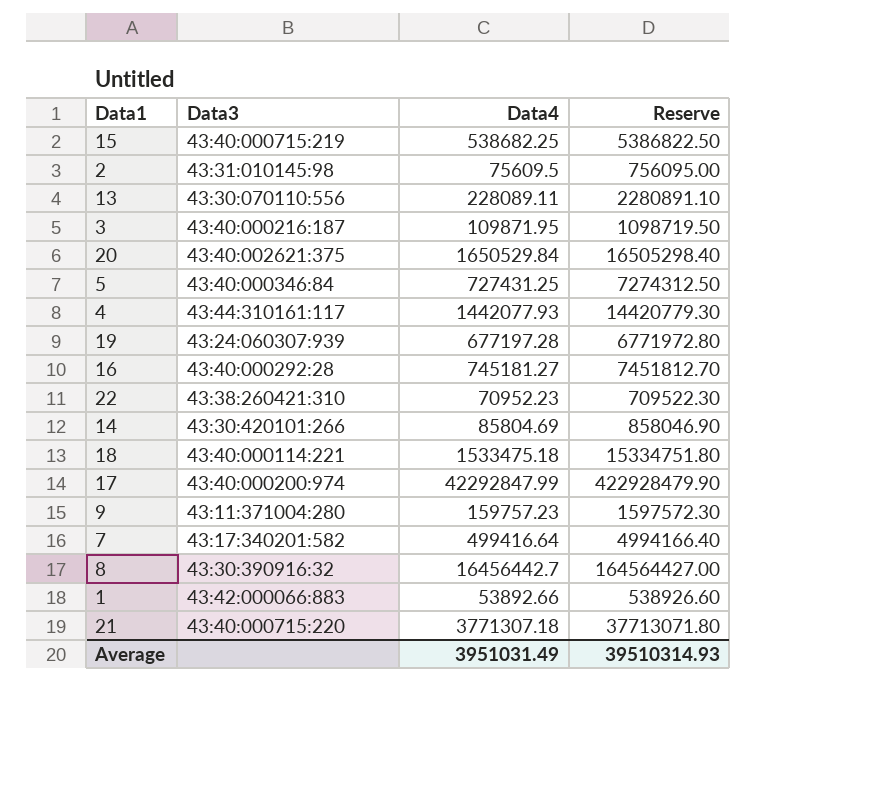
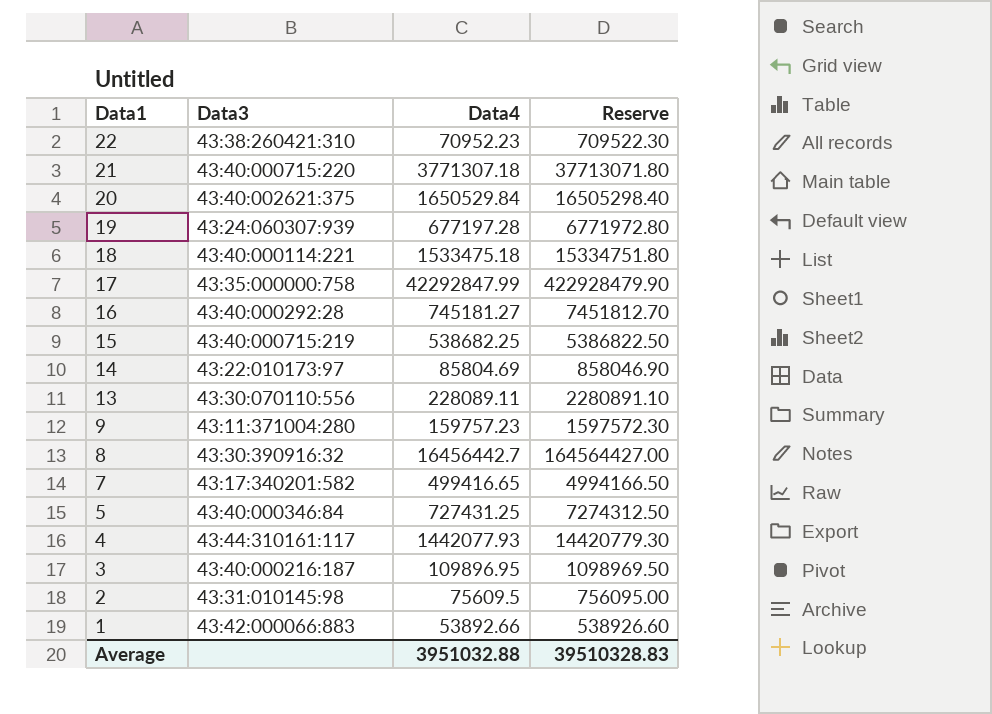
row order: none -> Data1 descending
17 | Data3: 43:40:000200:974 -> 43:35:000000:758
14 | Data3: 43:30:420101:266 -> 43:22:010173:97
7 | Data4: 499416.64 -> 499416.65
7 | Reserve: 4994166.40 -> 4994166.50
3 | Data4: 109871.95 -> 109896.95
3 | Reserve: 1098719.50 -> 1098969.50
Average | Data4: 3951031.49 -> 3951032.88
Average | Reserve: 39510314.93 -> 39510328.83

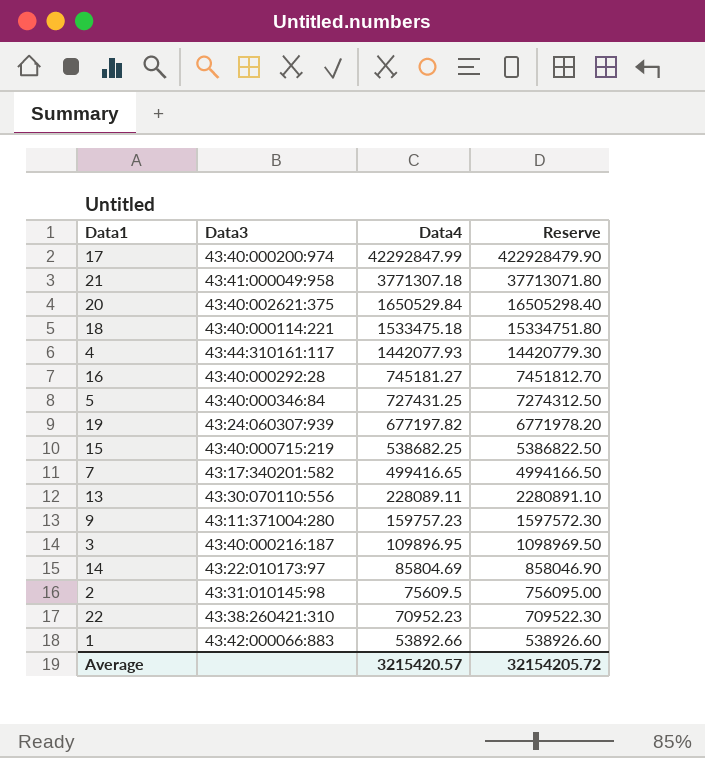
row order: Data1 descending -> Data4 descending
row 8: 43:30:390916:32 | 16456442.7 | 164564427.00 -> none
17 | Data3: 43:35:000000:758 -> 43:40:000200:974
21 | Data3: 43:40:000715:220 -> 43:41:000049:958
19 | Data4: 677197.28 -> 677197.82
19 | Reserve: 6771972.80 -> 6771978.20
Average | Data4: 3951032.88 -> 3215420.57
Average | Reserve: 39510328.83 -> 32154205.72

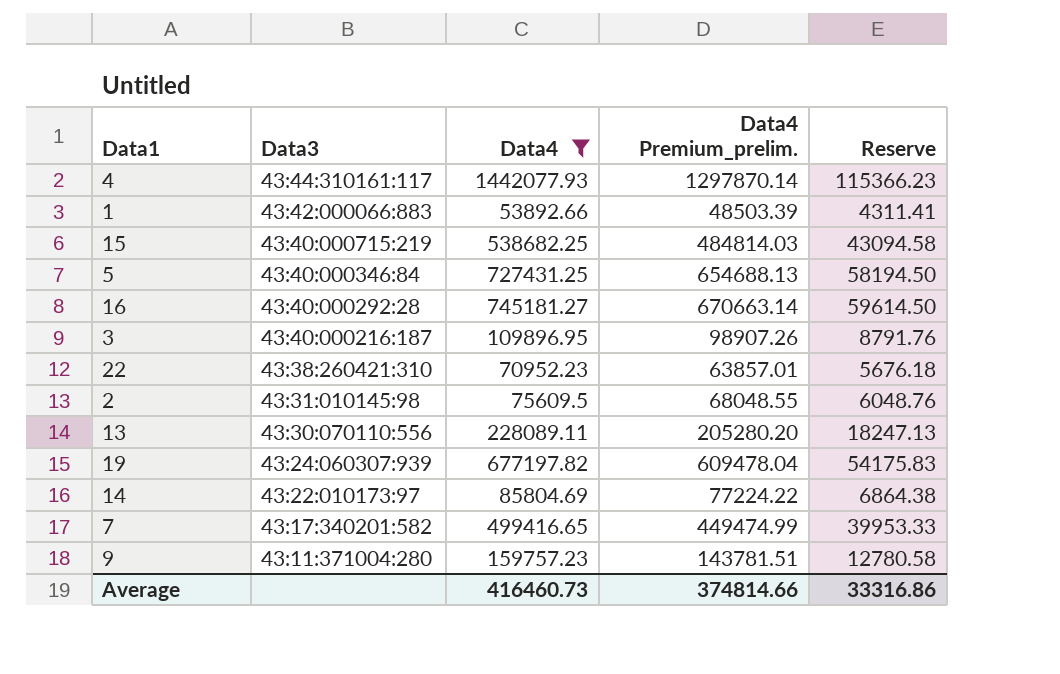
filter: none -> Data4 <= 1442077.93
row order: Data4 descending -> Data3 descending
column Data4 Premium_prelim. | formula: none -> [Data4] * 0.9
column Reserve | formula: [Data4] * 10 -> [Data4] * 0.08
Average | Data4: 3215420.57 -> 416460.73
Average | Reserve: 32154205.72 -> 33316.86

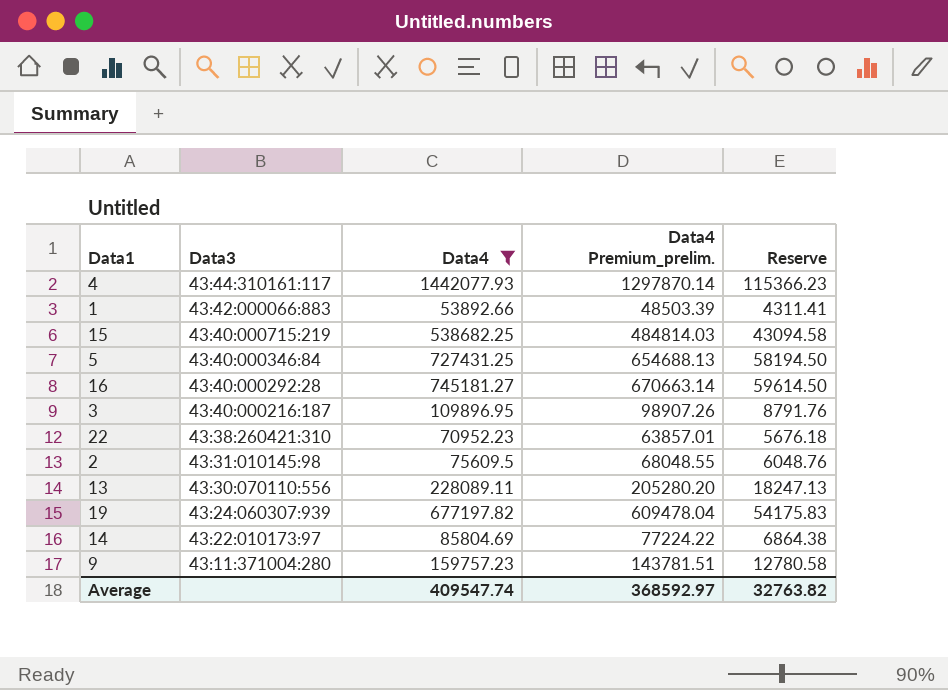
row 7: 43:17:340201:582 | 499416.65 | 449474.99 | 39953.33 -> none
Average | Data4: 416460.73 -> 409547.74
Average | Data4 Premium_prelim.: 374814.66 -> 368592.97
Average | Reserve: 33316.86 -> 32763.82

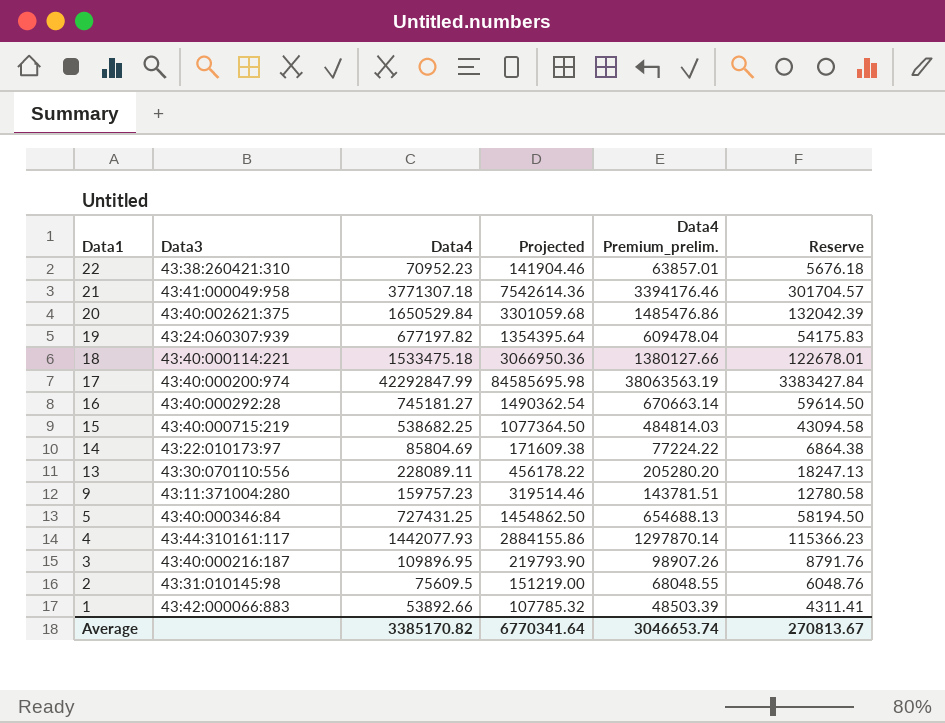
filter: Data4 <= 1442077.93 -> none
row order: Data3 descending -> Data1 descending
column Projected | formula: none -> [Data4] * 2
Average | Data4: 409547.74 -> 3385170.82
Average | Data4 Premium_prelim.: 368592.97 -> 3046653.74
Average | Reserve: 32763.82 -> 270813.67

